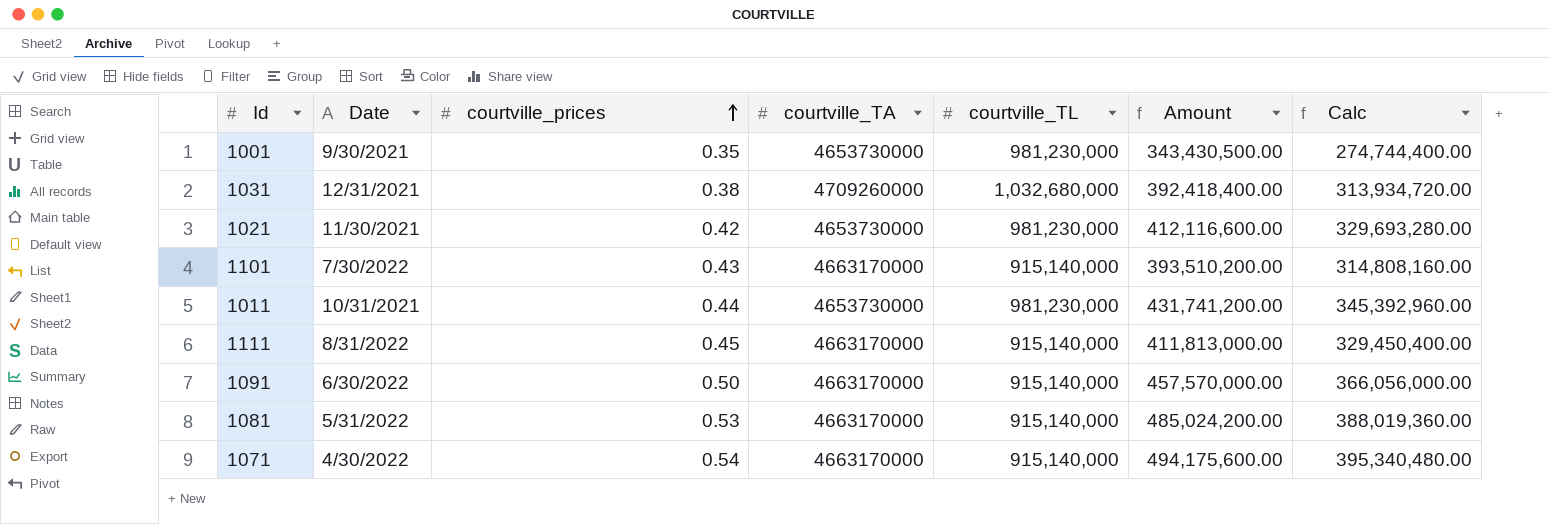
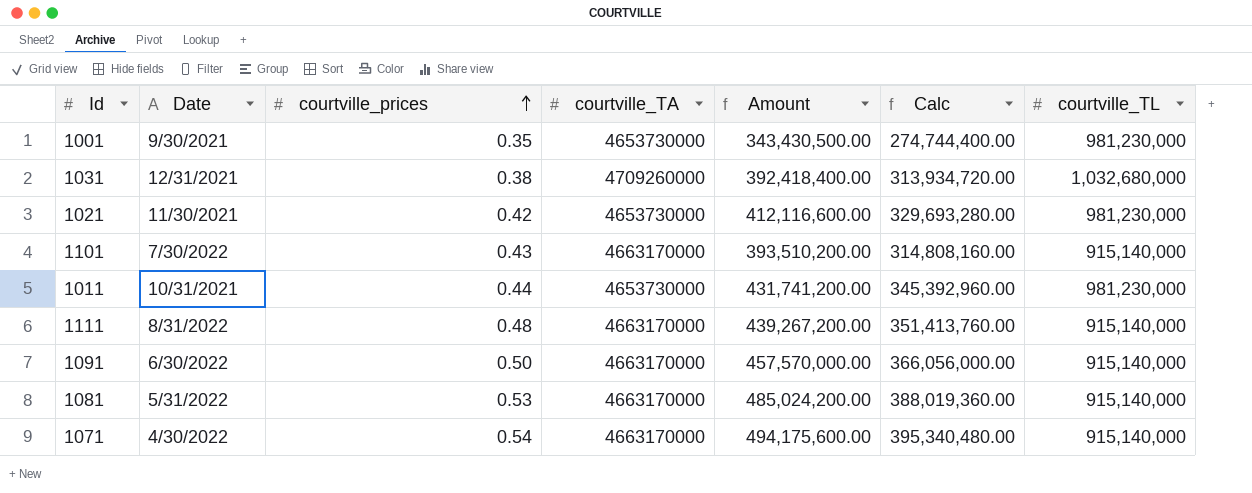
column courtville_TL | position: 5 -> 7
1111 | courtville_prices: 0.45 -> 0.48
1111 | Amount: 411,813,000.00 -> 439,267,200.00
1111 | Calc: 329,450,400.00 -> 351,413,760.00

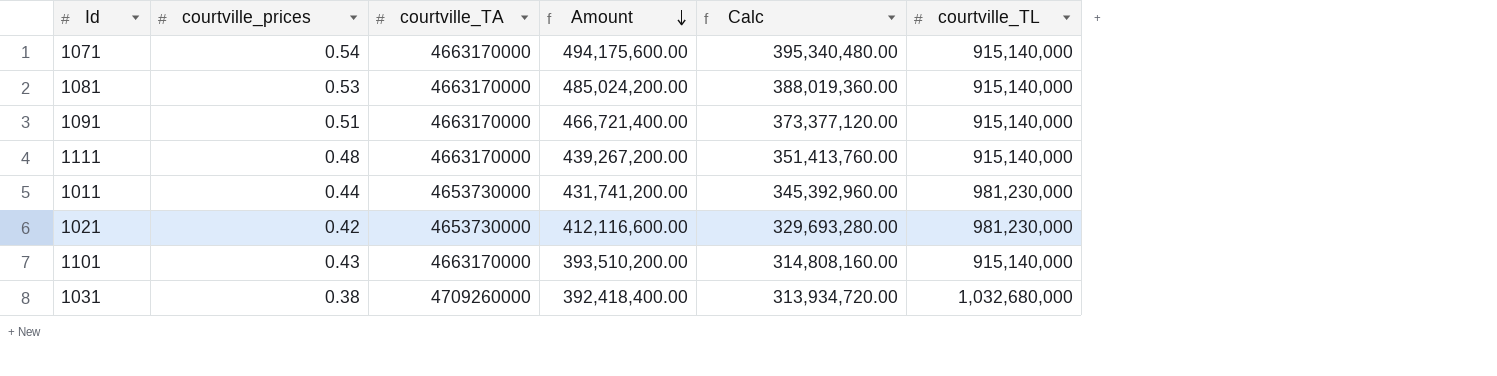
row order: courtville_prices ascending -> Amount descending
column Date | position: 2 -> none
row 1001: 9/30/2021 | 0.35 | 4653730000 | 343,430,500.00 | 274,744,400.00 | 981,230,000 -> none
1091 | courtville_prices: 0.50 -> 0.51
1091 | Amount: 457,570,000.00 -> 466,721,400.00
1091 | Calc: 366,056,000.00 -> 373,377,120.00

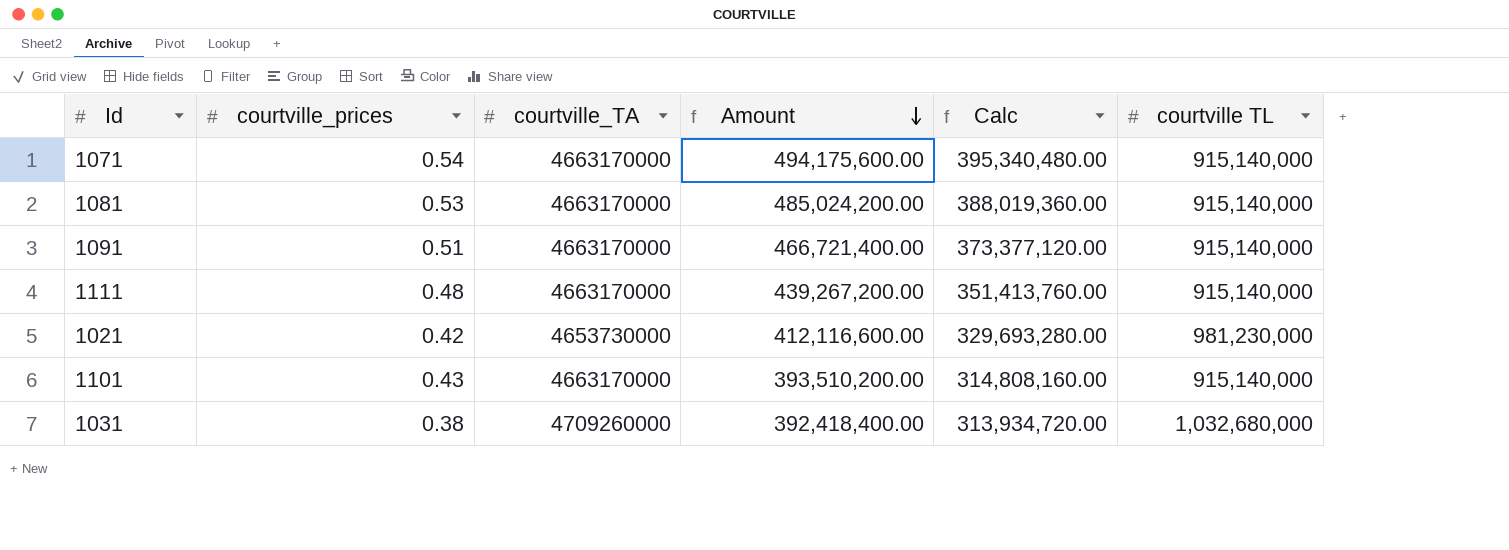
column name: courtville_TL -> courtville TL
row 1011: 0.44 | 4653730000 | 431,741,200.00 | 345,392,960.00 | 981,230,000 -> none

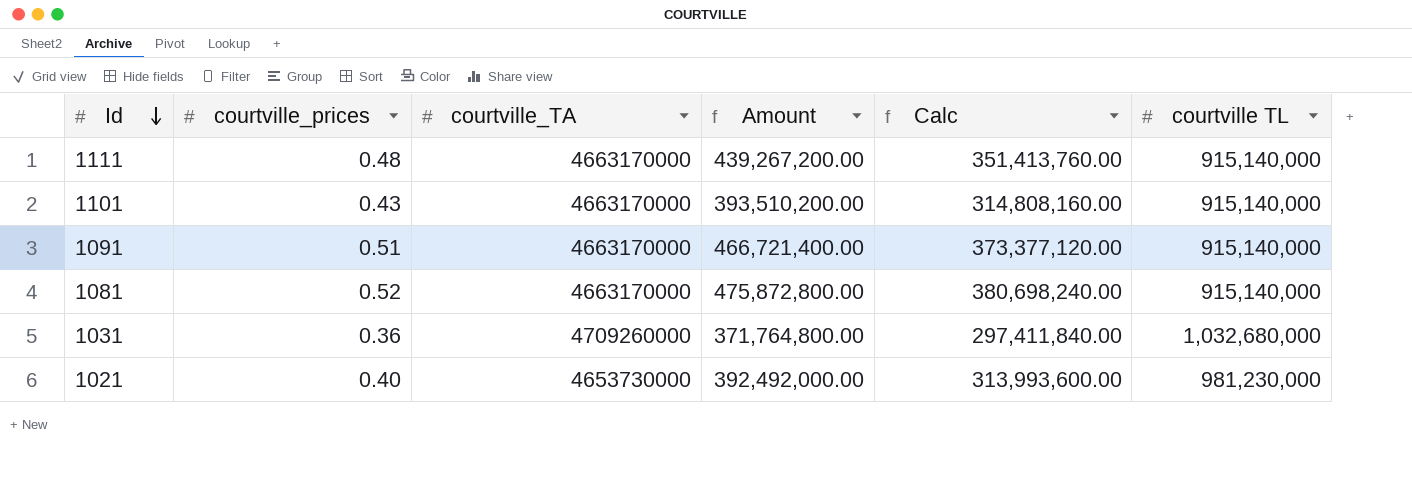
row order: Amount descending -> Id descending
row 1071: 0.54 | 4663170000 | 494,175,600.00 | 395,340,480.00 | 915,140,000 -> none
1081 | courtville_prices: 0.53 -> 0.52
1081 | Amount: 485,024,200.00 -> 475,872,800.00
1081 | Calc: 388,019,360.00 -> 380,698,240.00
1031 | courtville_prices: 0.38 -> 0.36
1031 | Amount: 392,418,400.00 -> 371,764,800.00
1031 | Calc: 313,934,720.00 -> 297,411,840.00
1021 | courtville_prices: 0.42 -> 0.40
1021 | Amount: 412,116,600.00 -> 392,492,000.00
1021 | Calc: 329,693,280.00 -> 313,993,600.00

